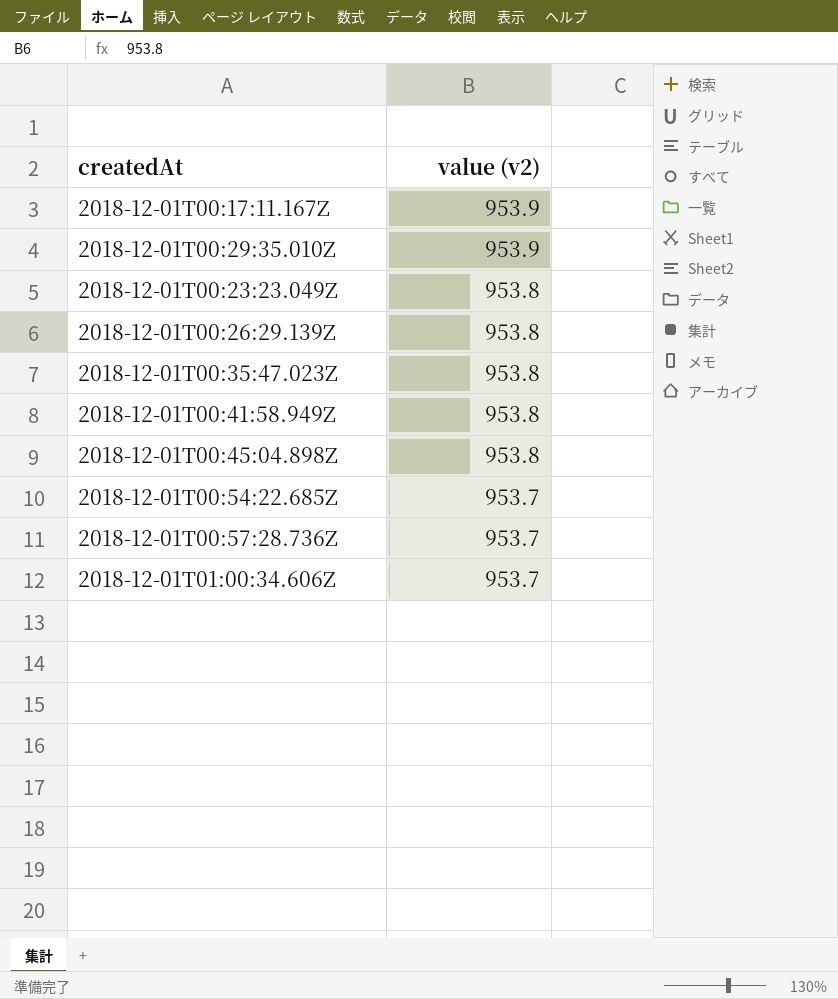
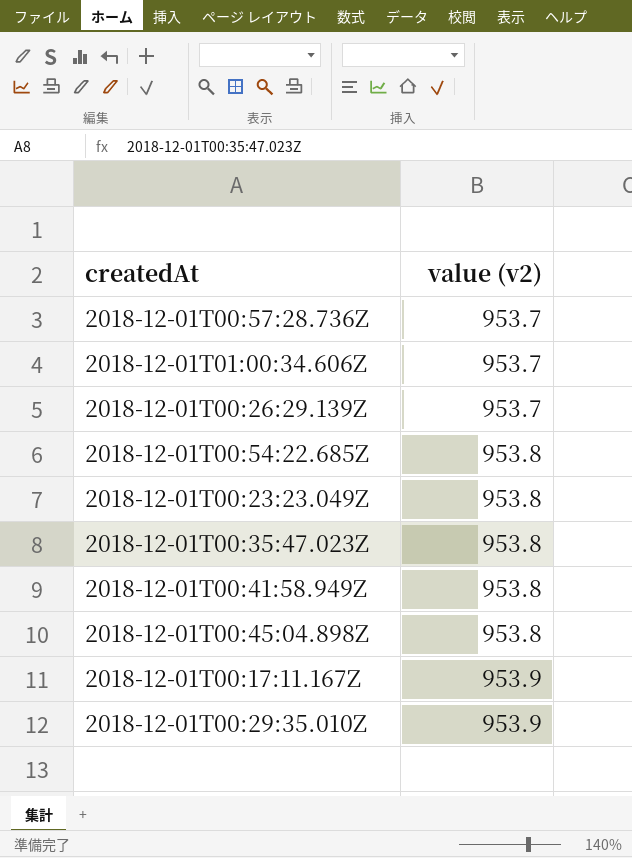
row order: value (v2) descending -> value (v2) ascending
2018-12-01T00:26:29.139Z | value (v2): 953.8 -> 953.7
2018-12-01T00:54:22.685Z | value (v2): 953.7 -> 953.8

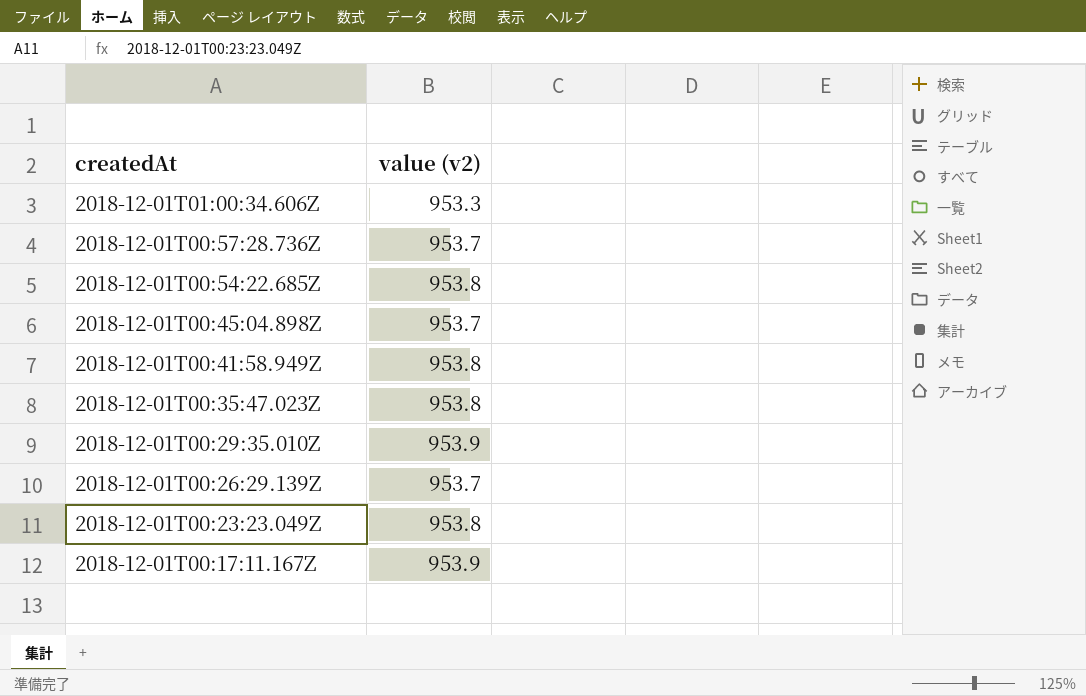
row order: value (v2) ascending -> createdAt descending
2018-12-01T01:00:34.606Z | value (v2): 953.7 -> 953.3
2018-12-01T00:45:04.898Z | value (v2): 953.8 -> 953.7

